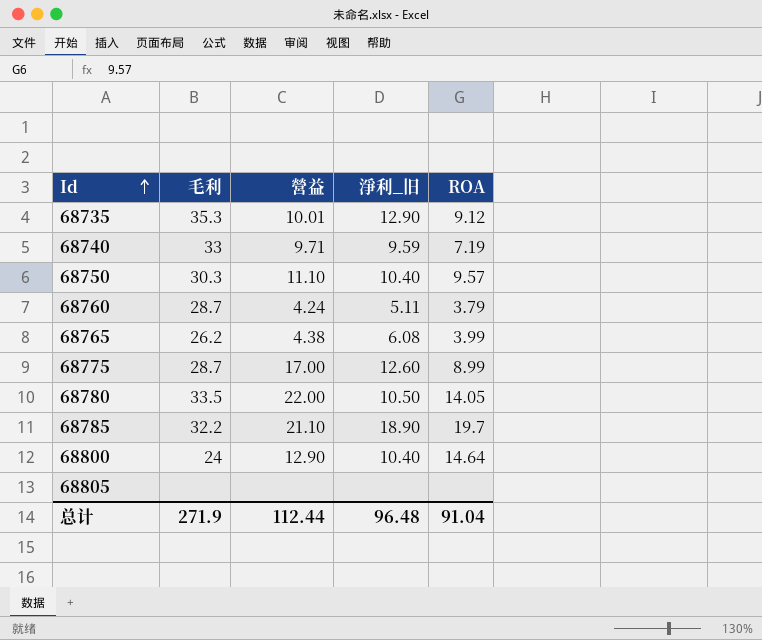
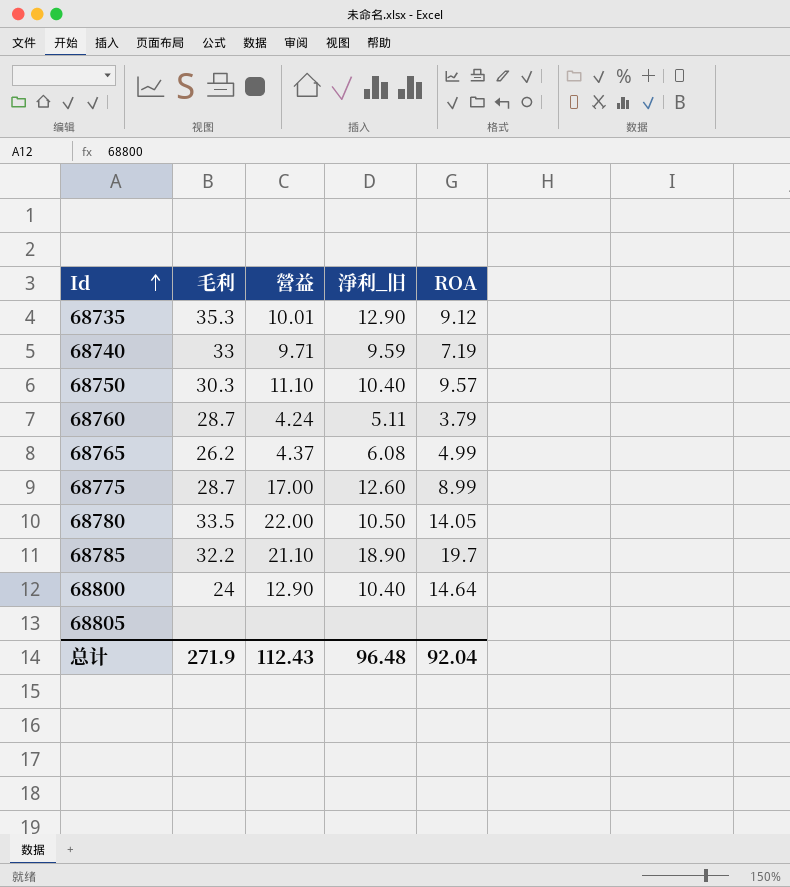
68765 | 營益: 4.38 -> 4.37
68765 | ROA: 3.99 -> 4.99
总计 | 營益: 112.44 -> 112.43
总计 | ROA: 91.04 -> 92.04

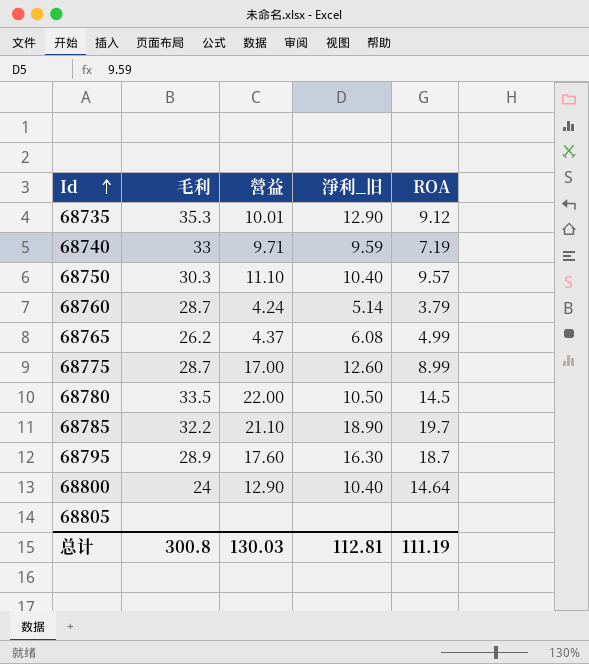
68760 | 淨利_旧: 5.11 -> 5.14
68780 | ROA: 14.05 -> 14.5
row 68795: none -> 28.9 | 17.60 | 16.30 | 18.7
总计 | 毛利: 271.9 -> 300.8
总计 | 營益: 112.43 -> 130.03
总计 | 淨利_旧: 96.48 -> 112.81
总计 | ROA: 92.04 -> 111.19

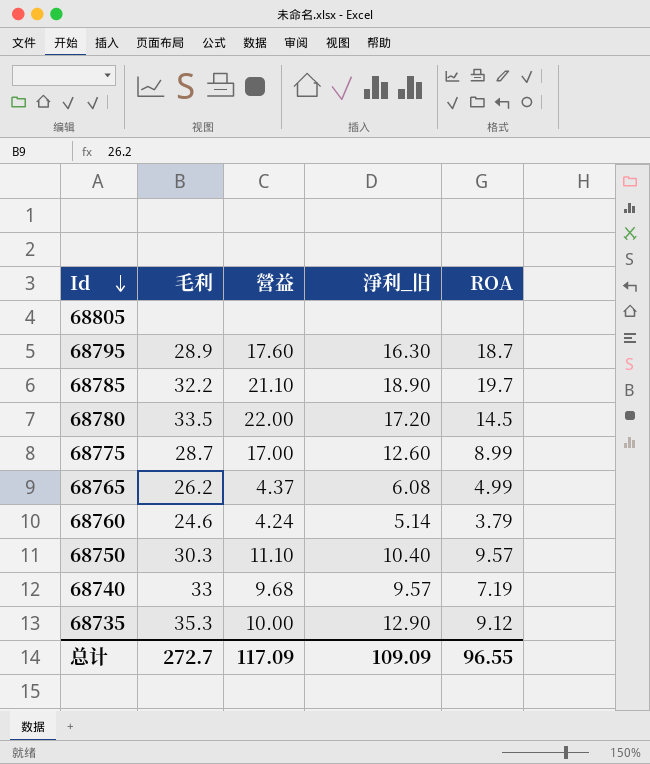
row order: Id ascending -> Id descending
row 68800: 24 | 12.90 | 10.40 | 14.64 -> none
68780 | 淨利_旧: 10.50 -> 17.20
68760 | 毛利: 28.7 -> 24.6
68740 | 營益: 9.71 -> 9.68
68740 | 淨利_旧: 9.59 -> 9.57
68735 | 營益: 10.01 -> 10.00
总计 | 毛利: 300.8 -> 272.7
总计 | 營益: 130.03 -> 117.09
总计 | 淨利_旧: 112.81 -> 109.09
总计 | ROA: 111.19 -> 96.55

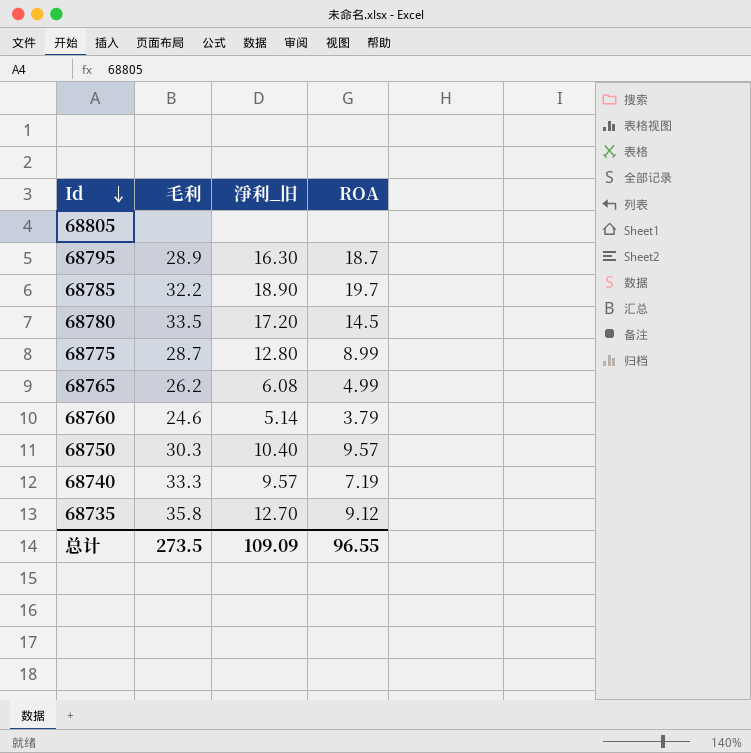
column 營益 | position: 3 -> none
68775 | 淨利_旧: 12.60 -> 12.80
68740 | 毛利: 33 -> 33.3
68735 | 毛利: 35.3 -> 35.8
68735 | 淨利_旧: 12.90 -> 12.70
总计 | 毛利: 272.7 -> 273.5

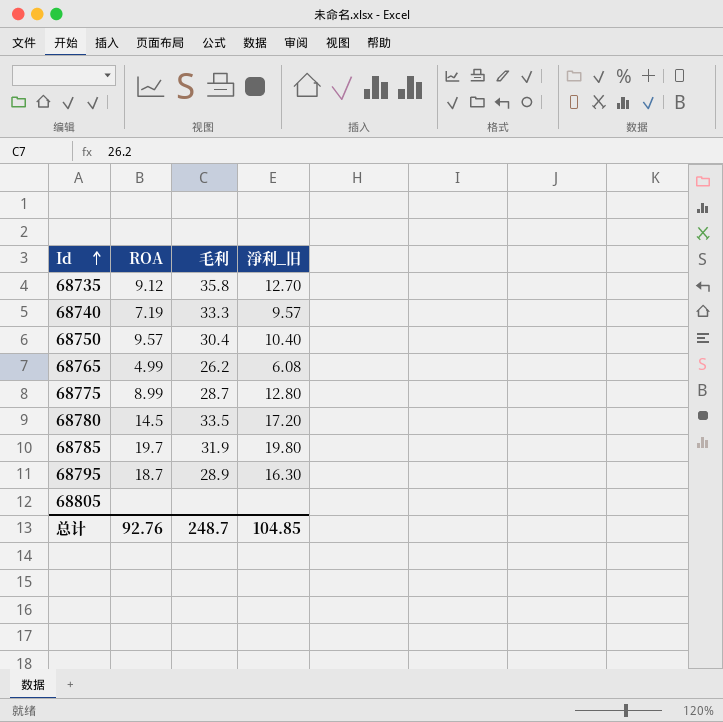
row order: Id descending -> Id ascending
column ROA | position: 4 -> 2
row 68760: 24.6 | 5.14 | 3.79 -> none
68750 | 毛利: 30.3 -> 30.4
68785 | 毛利: 32.2 -> 31.9
68785 | 淨利_旧: 18.90 -> 19.80
总计 | ROA: 96.55 -> 92.76
总计 | 毛利: 273.5 -> 248.7
总计 | 淨利_旧: 109.09 -> 104.85

